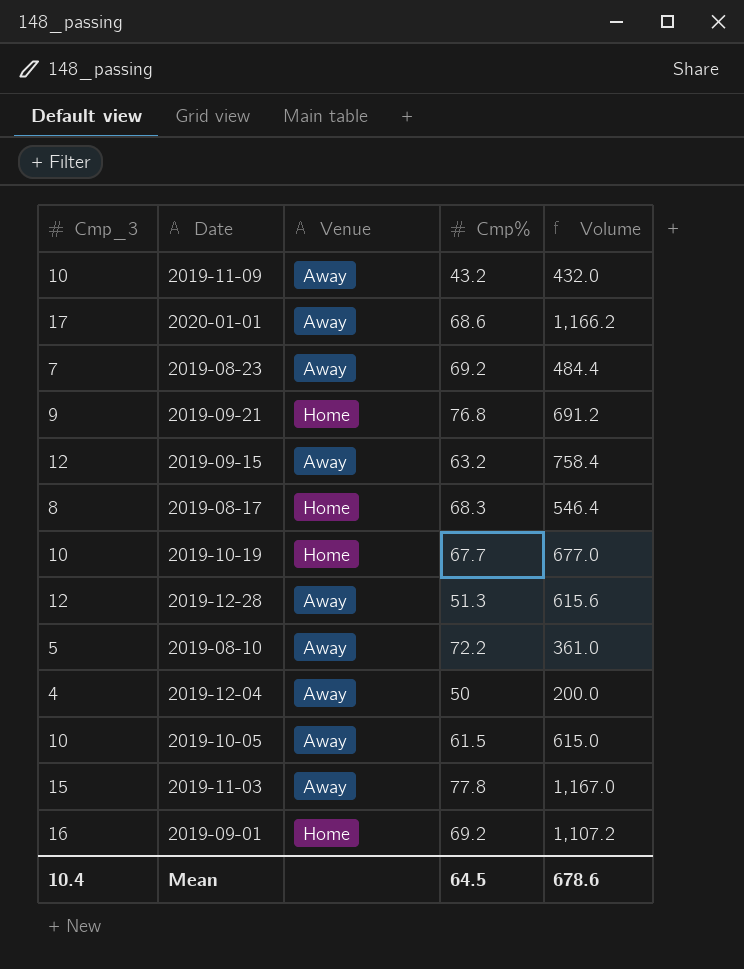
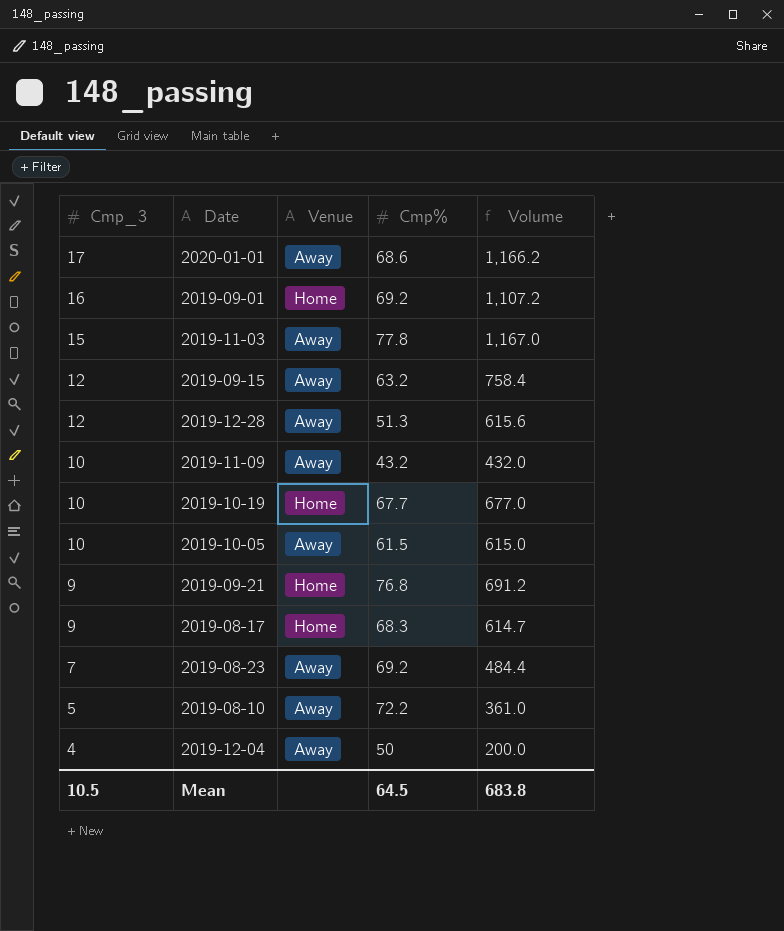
row order: none -> Cmp_3 descending
2019-08-17 | Cmp_3: 8 -> 9
2019-08-17 | Volume: 546.4 -> 614.7
Mean | Cmp_3: 10.4 -> 10.5
Mean | Volume: 678.6 -> 683.8

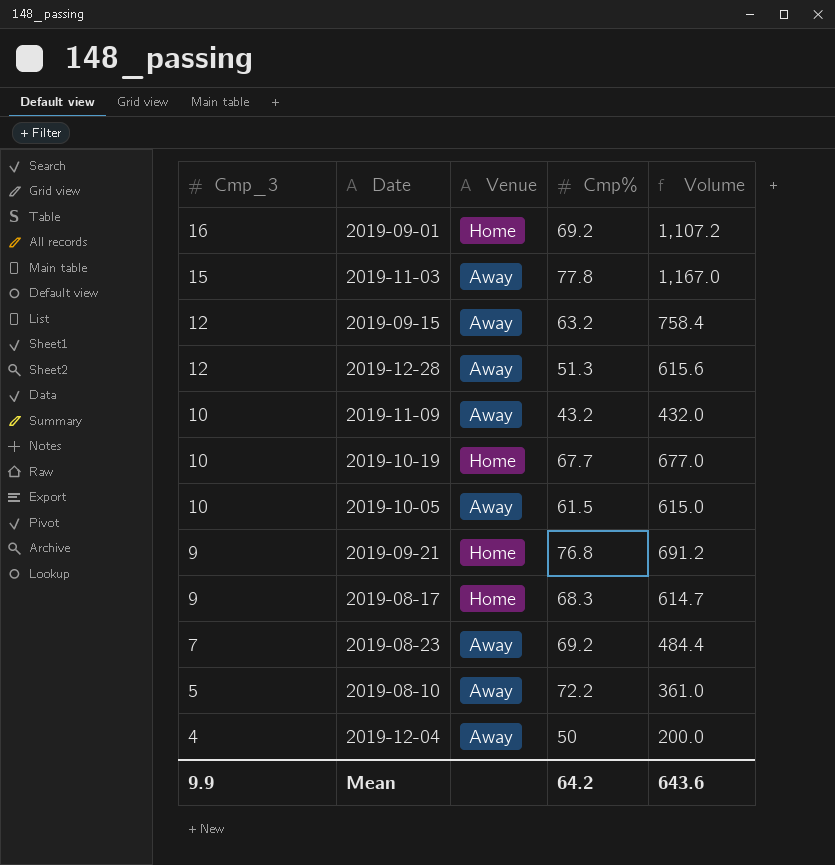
row 2020-01-01: 17 | Away | 68.6 | 1,166.2 -> none
Mean | Cmp_3: 10.5 -> 9.9
Mean | Cmp%: 64.5 -> 64.2
Mean | Volume: 683.8 -> 643.6

